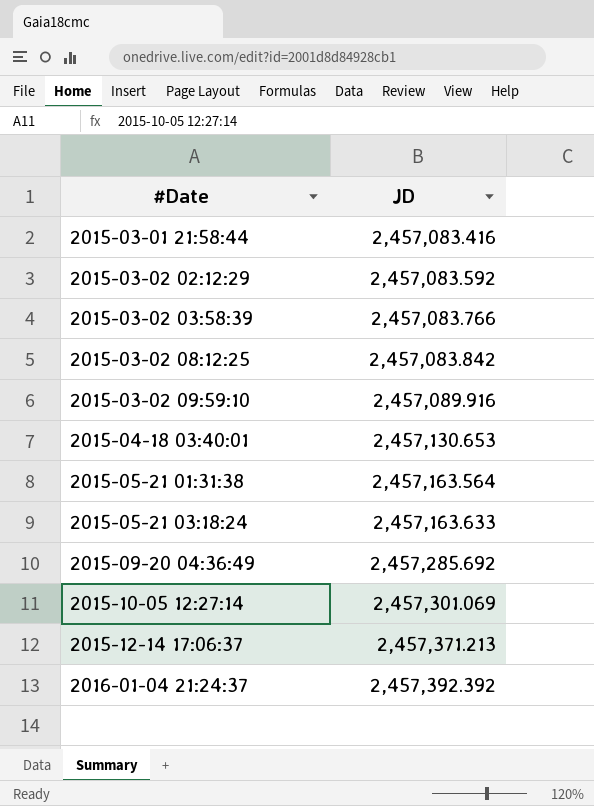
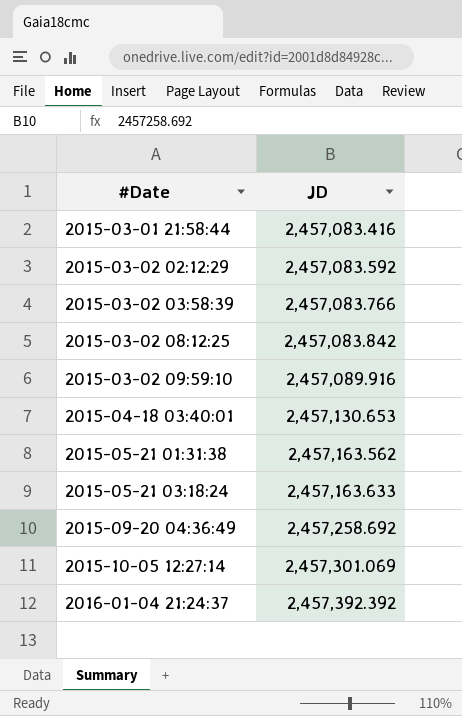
row 2015-12-14 17:06:37: 2,457,371.213 -> none
2015-05-21 01:31:38 | JD: 2,457,163.564 -> 2,457,163.562
2015-09-20 04:36:49 | JD: 2,457,285.692 -> 2,457,258.692

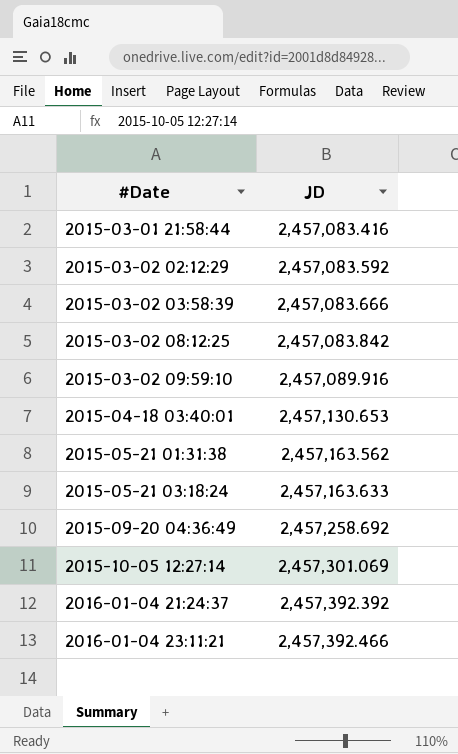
2015-03-02 03:58:39 | JD: 2,457,083.766 -> 2,457,083.666
row 2016-01-04 23:11:21: none -> 2,457,392.466

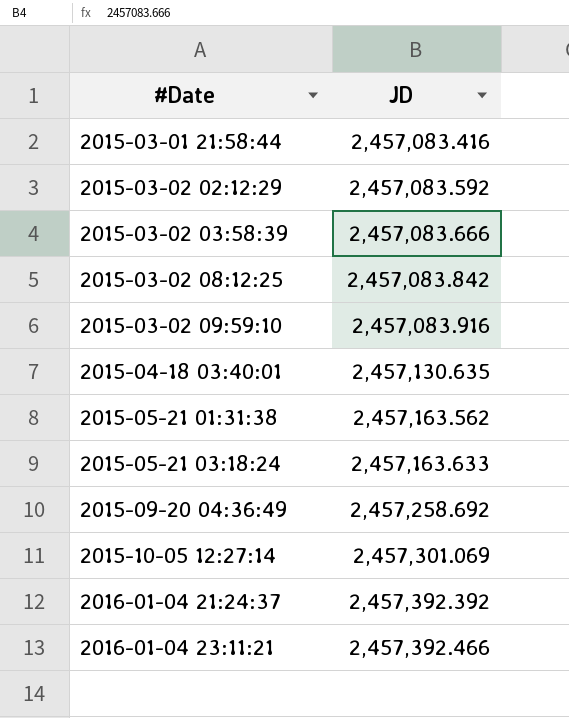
2015-03-02 09:59:10 | JD: 2,457,089.916 -> 2,457,083.916
2015-04-18 03:40:01 | JD: 2,457,130.653 -> 2,457,130.635

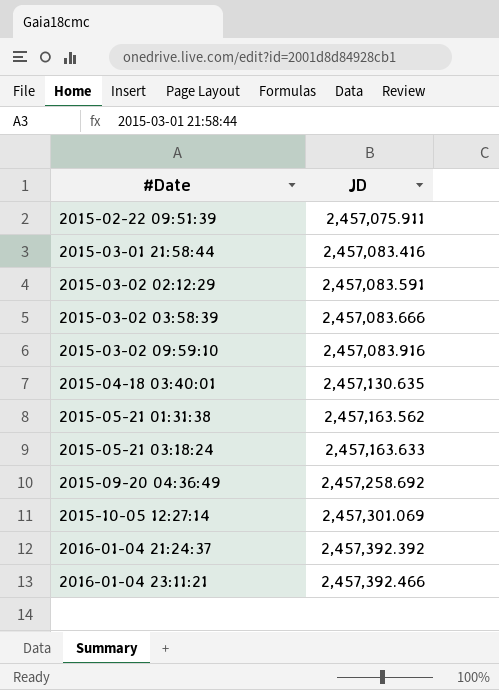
row 2015-03-02 08:12:25: 2,457,083.842 -> none
row 2015-02-22 09:51:39: none -> 2,457,075.911
2015-03-02 02:12:29 | JD: 2,457,083.592 -> 2,457,083.591

